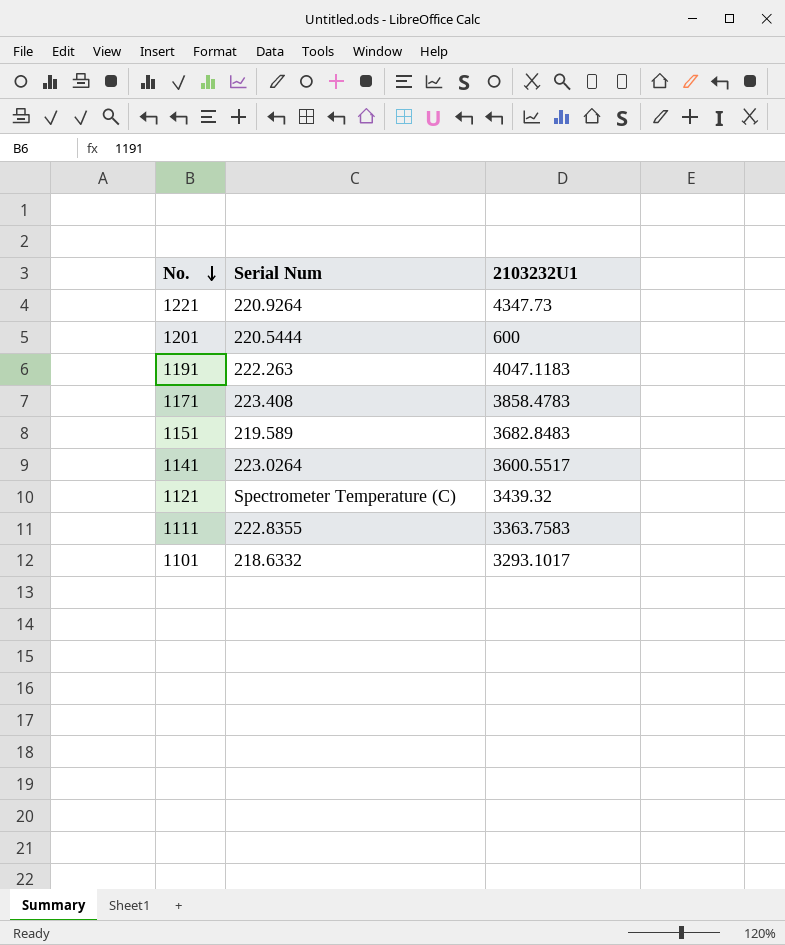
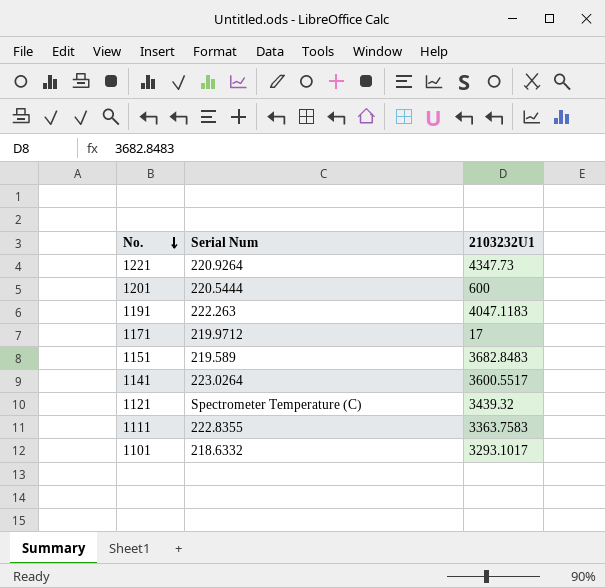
1171 | Serial Num: 223.408 -> 219.9712
1171 | 2103232U1: 3858.4783 -> 17

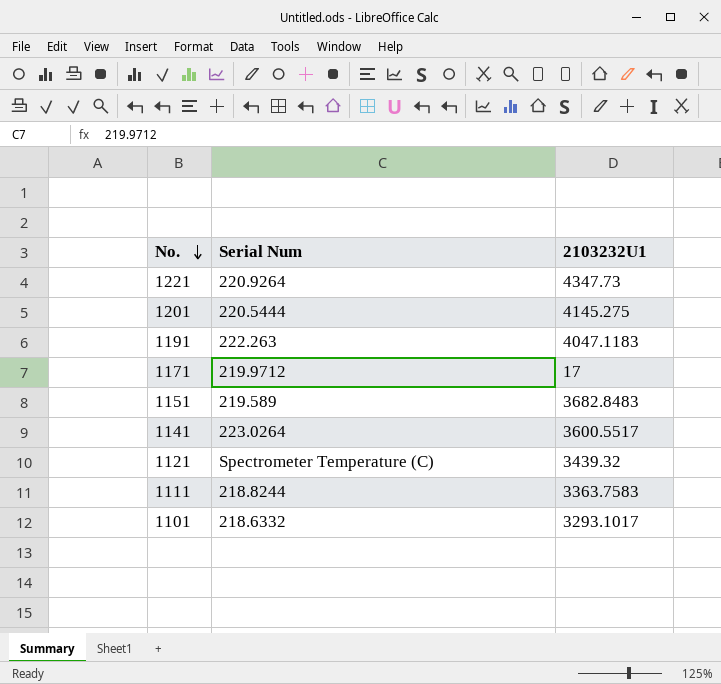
1201 | 2103232U1: 600 -> 4145.275
1111 | Serial Num: 222.8355 -> 218.8244

